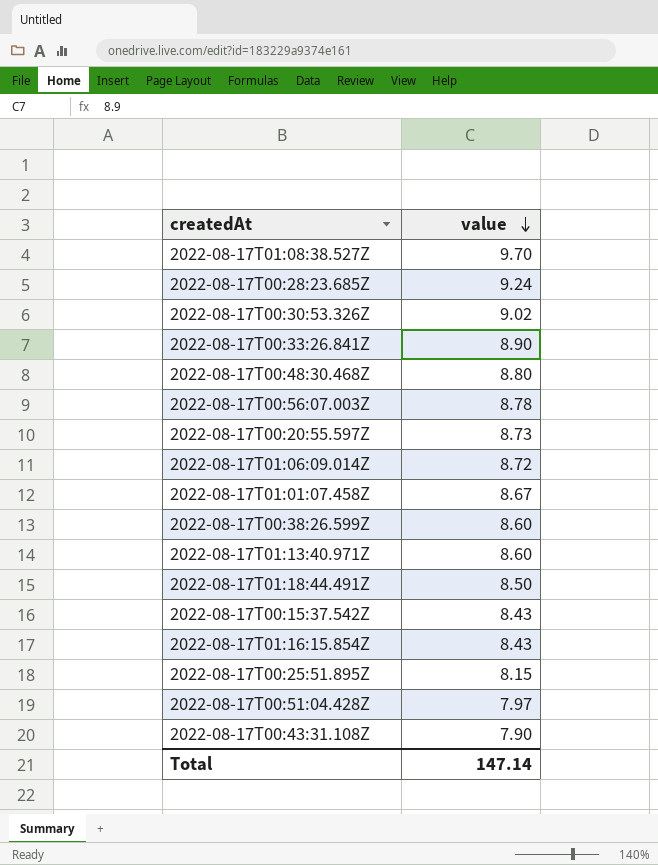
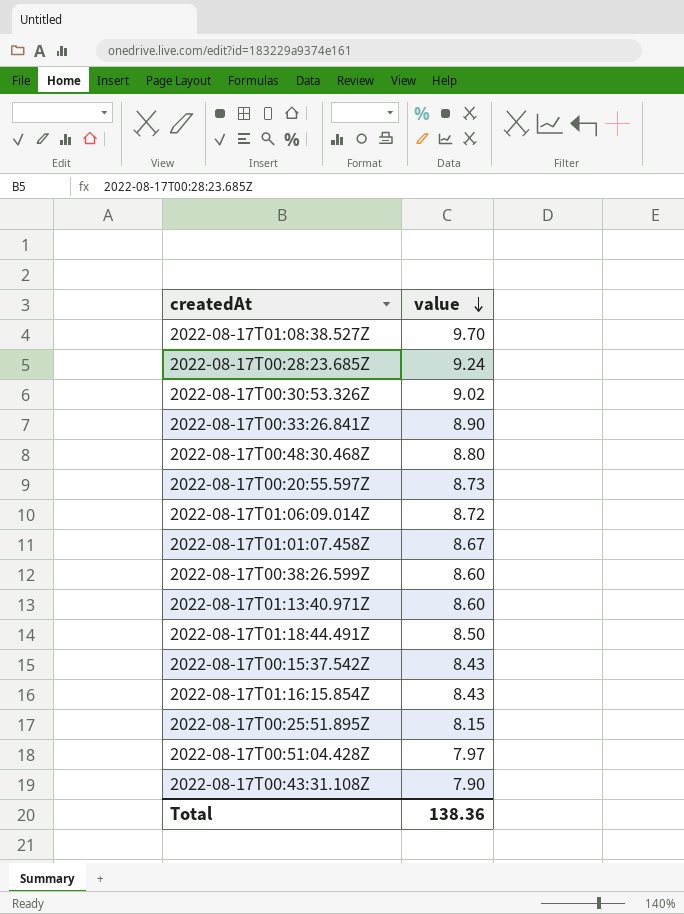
row 2022-08-17T00:56:07.003Z: 8.78 -> none
Total | value: 147.14 -> 138.36

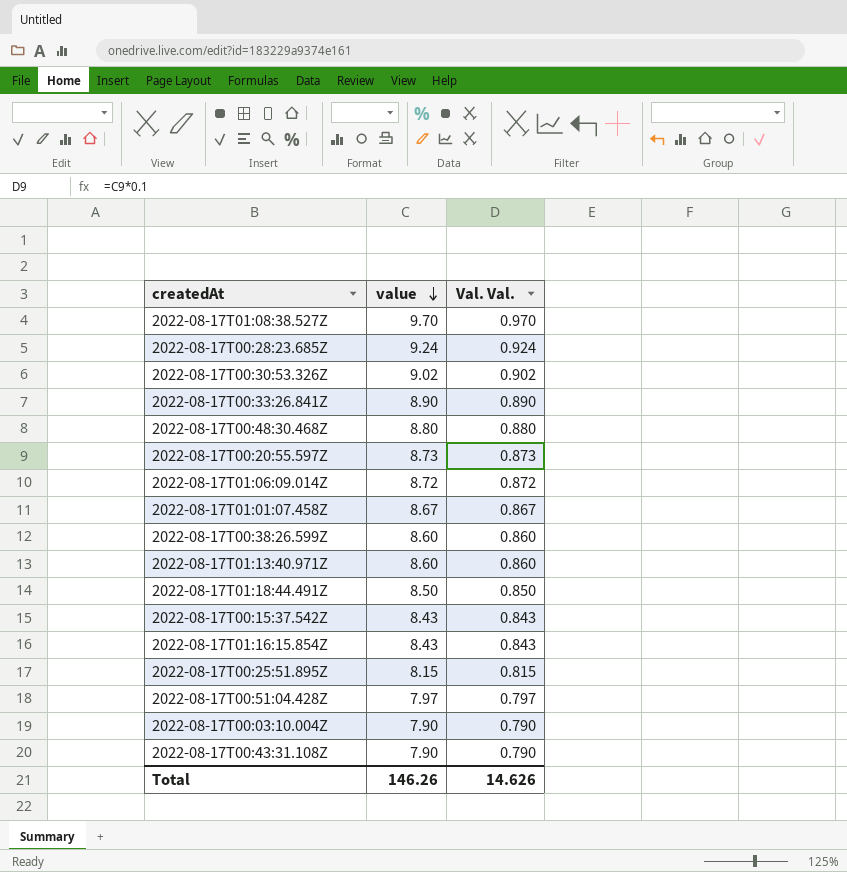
column Val. Val. | formula: none -> [value] * 0.1
row 2022-08-17T00:03:10.004Z: none -> 7.90 | 0.790
Total | value: 138.36 -> 146.26

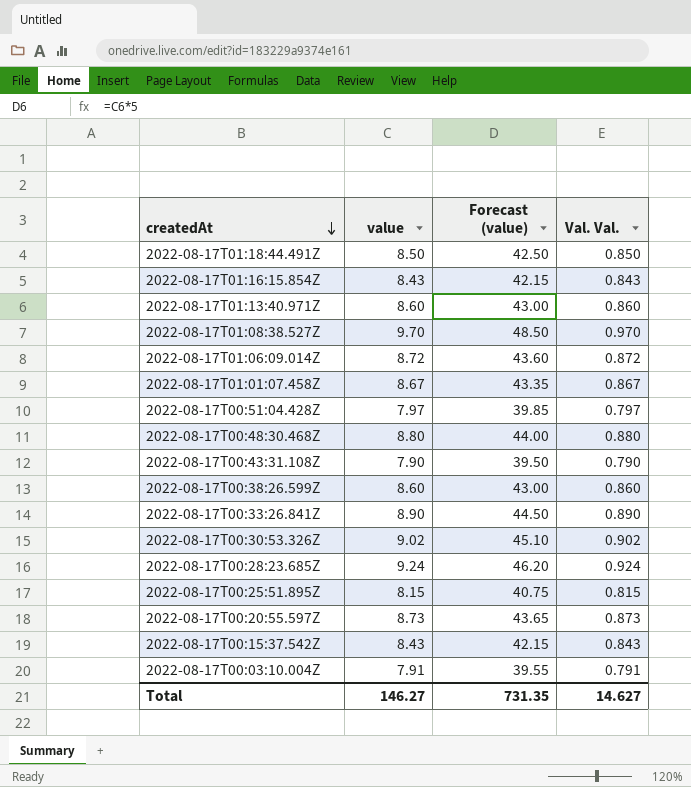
row order: value descending -> createdAt descending
column Forecast (value) | formula: none -> [value] * 5
2022-08-17T00:03:10.004Z | value: 7.90 -> 7.91
2022-08-17T00:03:10.004Z | Val. Val.: 0.790 -> 0.791
Total | value: 146.26 -> 146.27
Total | Val. Val.: 14.626 -> 14.627

